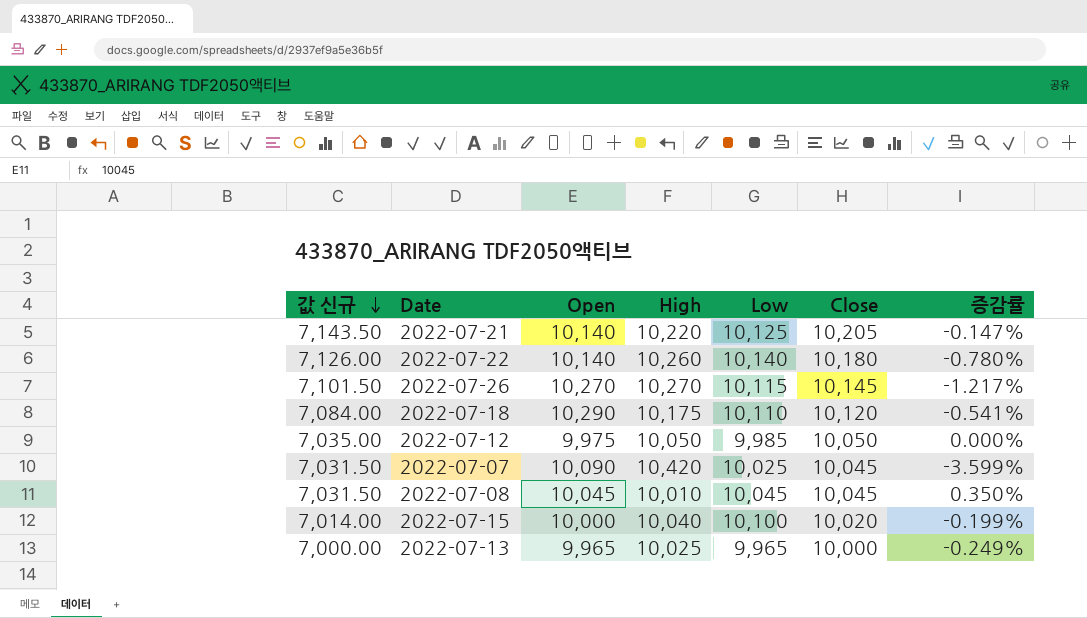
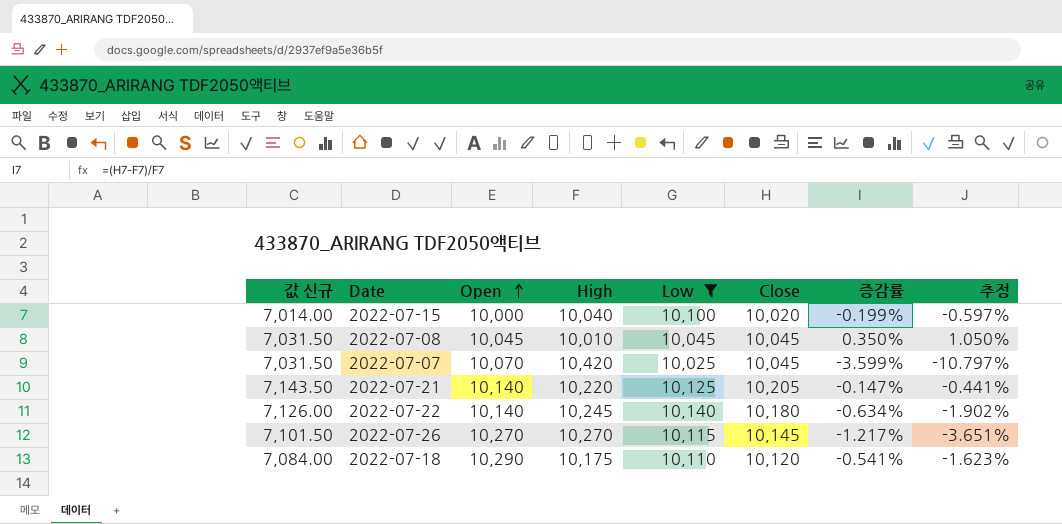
filter: none -> Low >= 10,025
row order: 값 신규 descending -> Open ascending
column 추정 | formula: none -> [증감률] * 3
2022-07-07 | Open: 10,090 -> 10,070
2022-07-22 | High: 10,260 -> 10,245
2022-07-22 | 증감률: -0.780% -> -0.634%

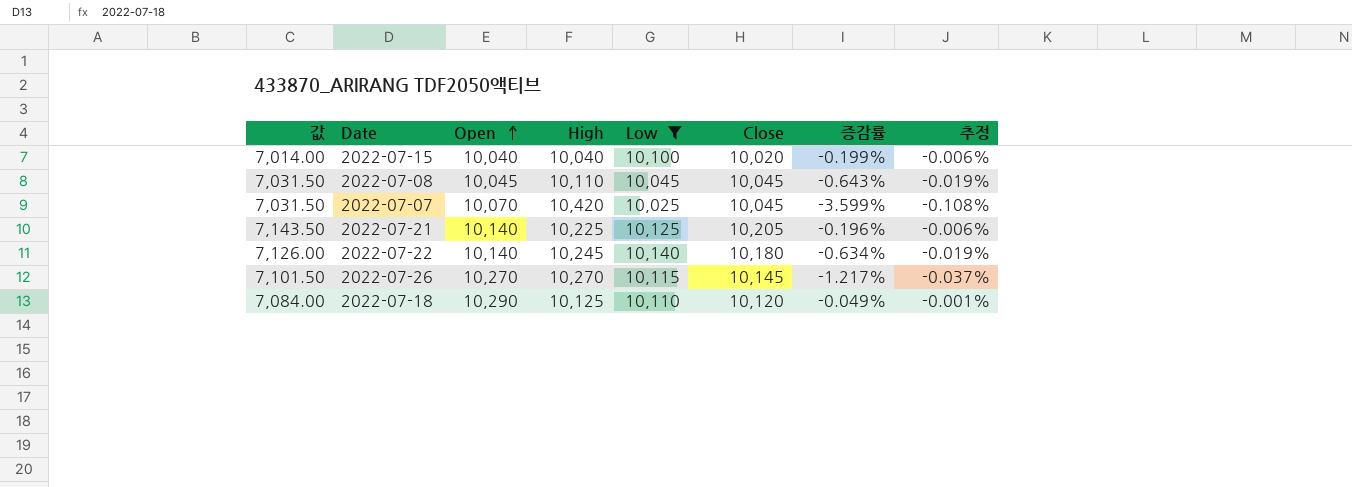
column name: 값 신규 -> 값
column 추정 | formula: [증감률] * 3 -> [증감률] * 0.03
2022-07-15 | Open: 10,000 -> 10,040
2022-07-08 | High: 10,010 -> 10,110
2022-07-08 | 증감률: 0.350% -> -0.643%
2022-07-21 | High: 10,220 -> 10,225
2022-07-21 | 증감률: -0.147% -> -0.196%
2022-07-18 | High: 10,175 -> 10,125
2022-07-18 | 증감률: -0.541% -> -0.049%

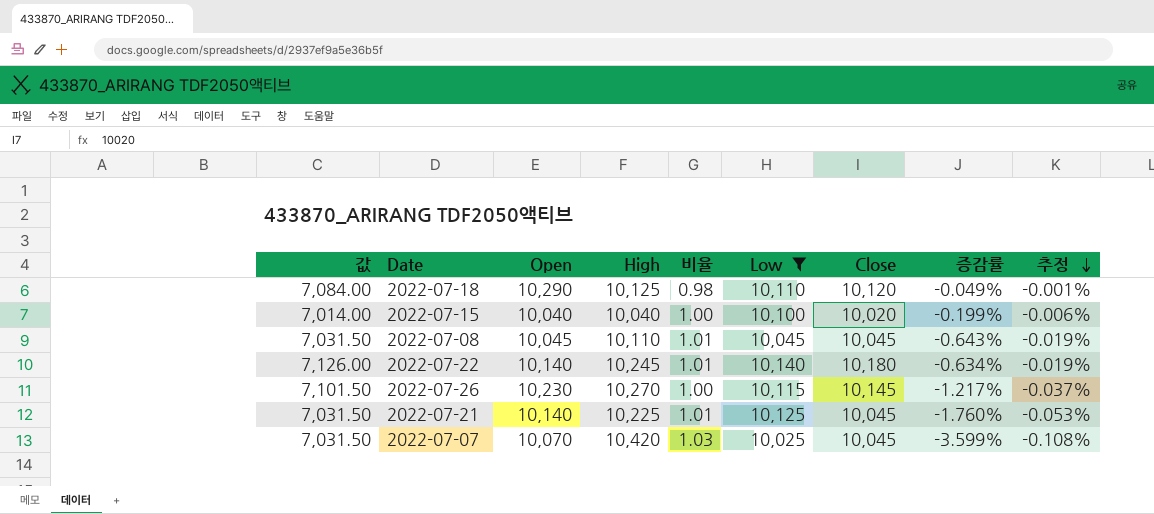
row order: Open ascending -> 추정 descending
column 비율 | formula: none -> [High] / [Open]
2022-07-26 | Open: 10,270 -> 10,230
2022-07-21 | 값: 7,143.50 -> 7,031.50
2022-07-21 | Close: 10,205 -> 10,045
2022-07-21 | 증감률: -0.196% -> -1.760%
2022-07-21 | 추정: -0.006% -> -0.053%

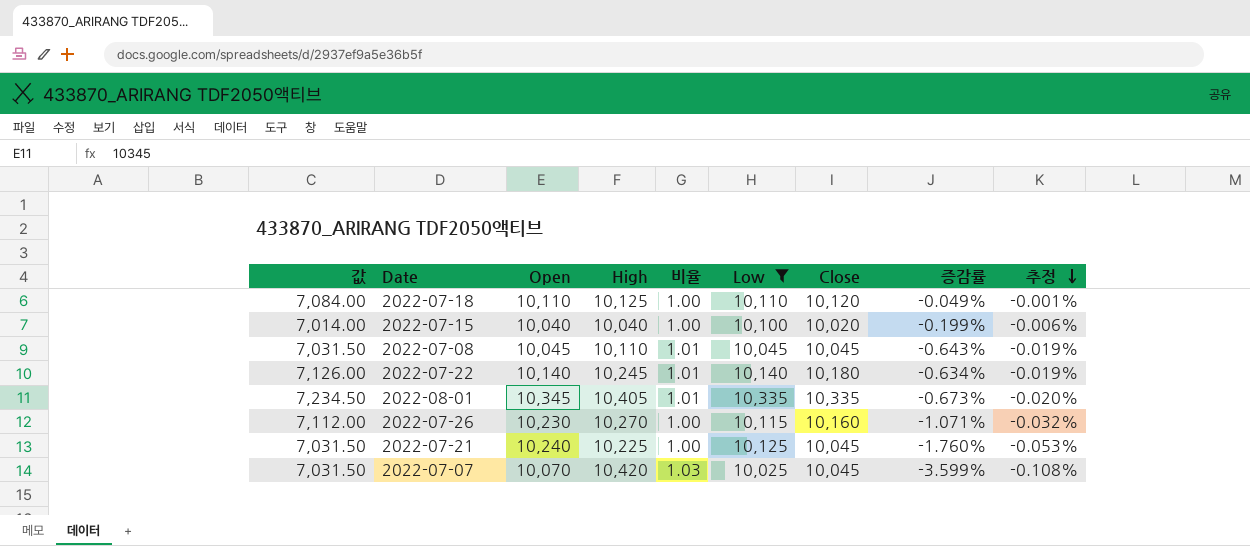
2022-07-18 | Open: 10,290 -> 10,110
2022-07-18 | 비율: 0.98 -> 1.00
row 2022-08-01: none -> 7,234.50 | 10,345 | 10,405 | 1.01 | 10,335 | 10,335 | -0.673% | -0.020%
2022-07-26 | 값: 7,101.50 -> 7,112.00
2022-07-26 | Close: 10,145 -> 10,160
2022-07-26 | 증감률: -1.217% -> -1.071%
2022-07-26 | 추정: -0.037% -> -0.032%
2022-07-21 | Open: 10,140 -> 10,240
2022-07-21 | 비율: 1.01 -> 1.00

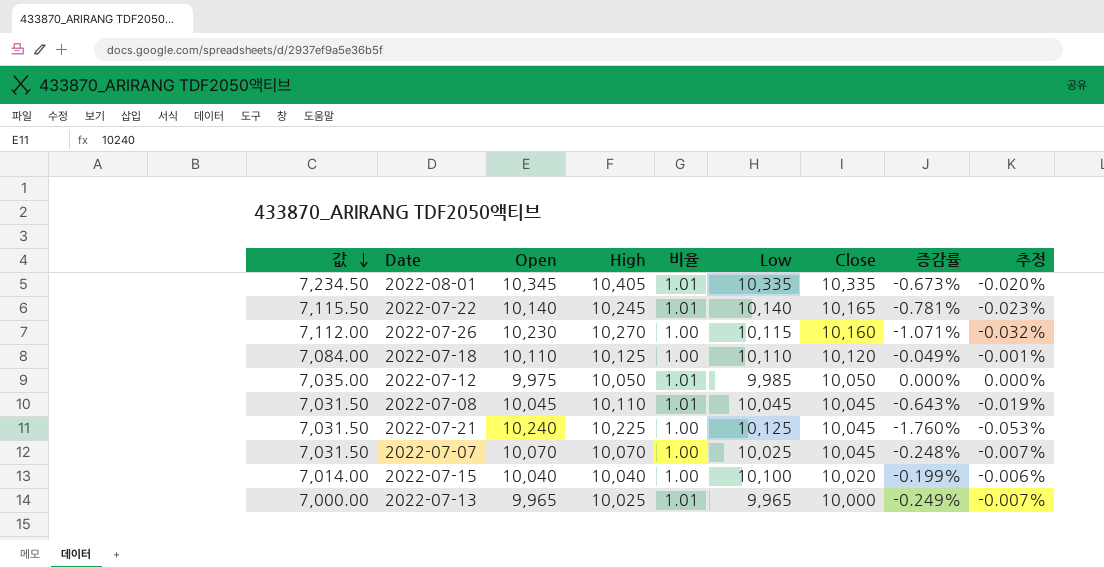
filter: Low >= 10,025 -> none
row order: 추정 descending -> 값 descending
2022-07-22 | 값: 7,126.00 -> 7,115.50
2022-07-22 | Close: 10,180 -> 10,165
2022-07-22 | 증감률: -0.634% -> -0.781%
2022-07-22 | 추정: -0.019% -> -0.023%
2022-07-07 | High: 10,420 -> 10,070
2022-07-07 | 비율: 1.03 -> 1.00
2022-07-07 | 증감률: -3.599% -> -0.248%
2022-07-07 | 추정: -0.108% -> -0.007%

